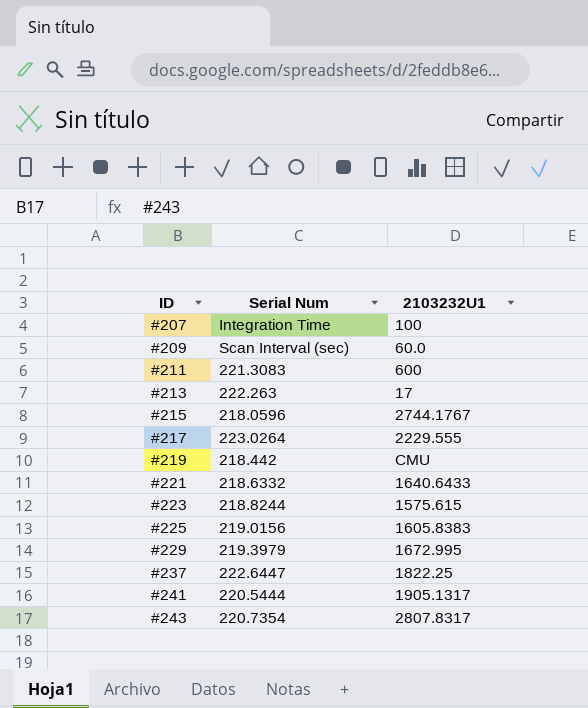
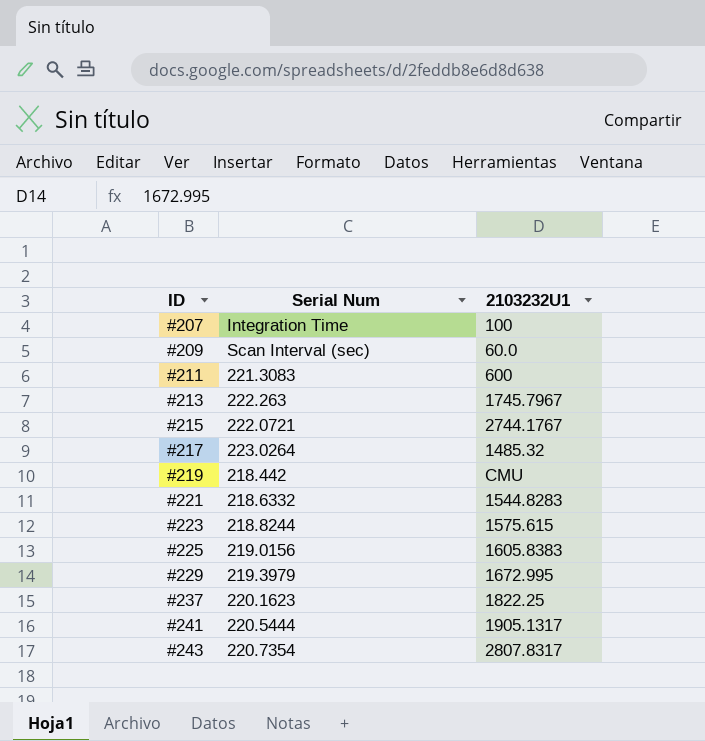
#213 | 2103232U1: 17 -> 1745.7967
#215 | Serial Num: 218.0596 -> 222.0721
#217 | 2103232U1: 2229.555 -> 1485.32
#221 | 2103232U1: 1640.6433 -> 1544.8283
#237 | Serial Num: 222.6447 -> 220.1623

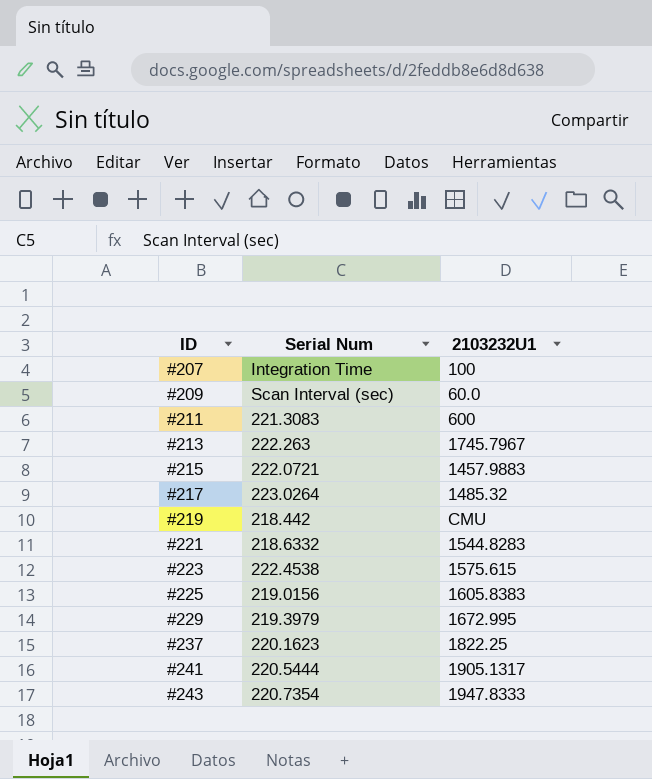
#215 | 2103232U1: 2744.1767 -> 1457.9883
#223 | Serial Num: 218.8244 -> 222.4538
#243 | 2103232U1: 2807.8317 -> 1947.8333

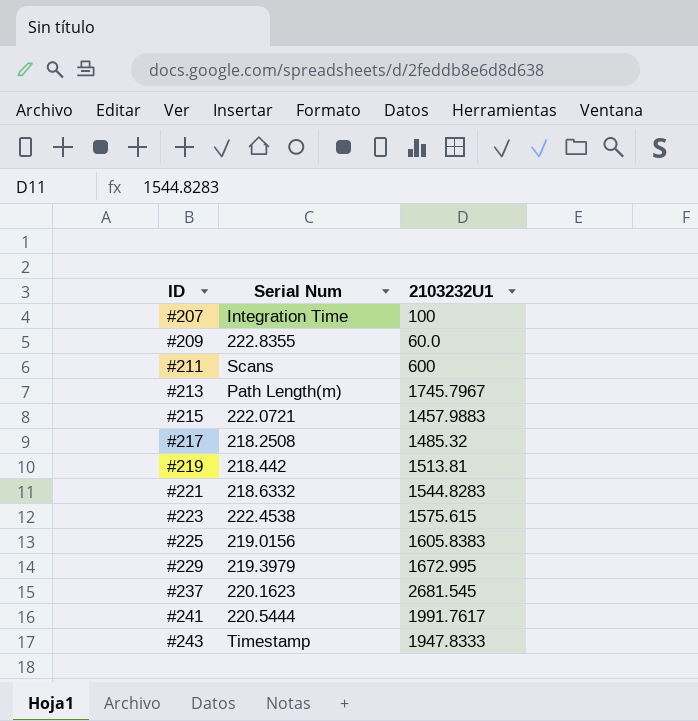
#209 | Serial Num: Scan Interval (sec) -> 222.8355
#211 | Serial Num: 221.3083 -> Scans
#213 | Serial Num: 222.263 -> Path Length(m)
#217 | Serial Num: 223.0264 -> 218.2508
#219 | 2103232U1: CMU -> 1513.81
#237 | 2103232U1: 1822.25 -> 2681.545
#241 | 2103232U1: 1905.1317 -> 1991.7617
#243 | Serial Num: 220.7354 -> Timestamp

